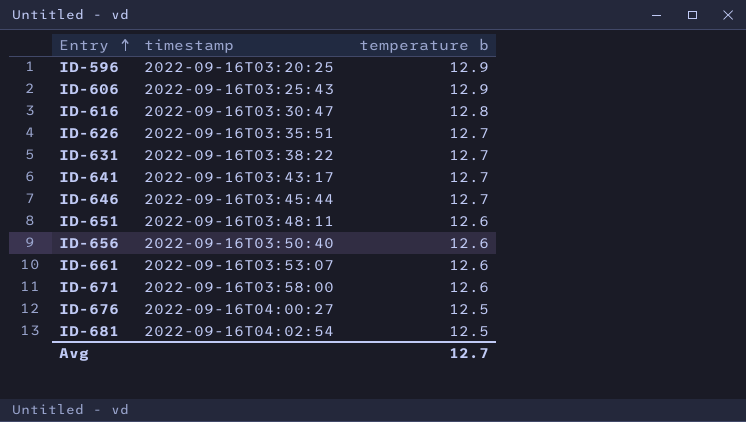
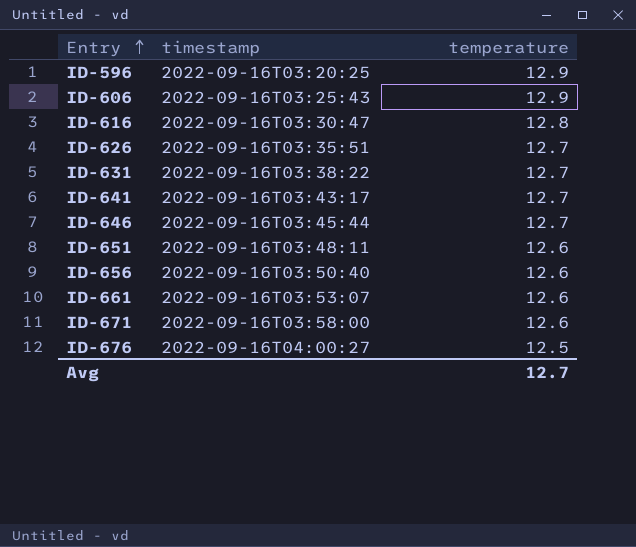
column name: temperature b -> temperature
row ID-681: 2022-09-16T04:02:54 | 12.5 -> none

